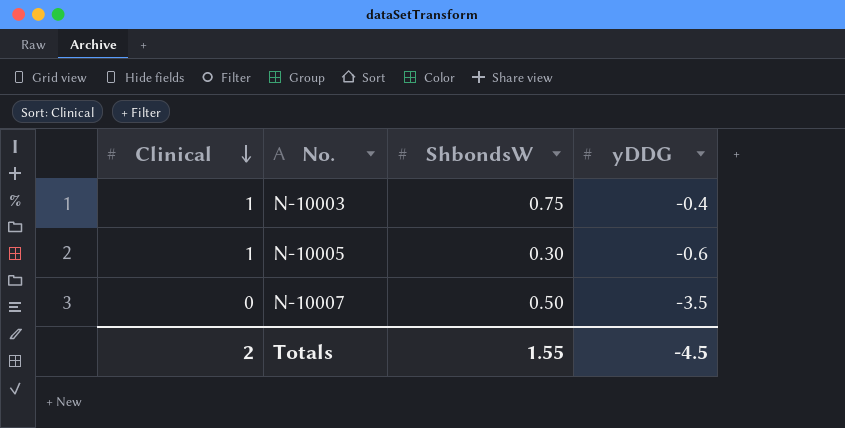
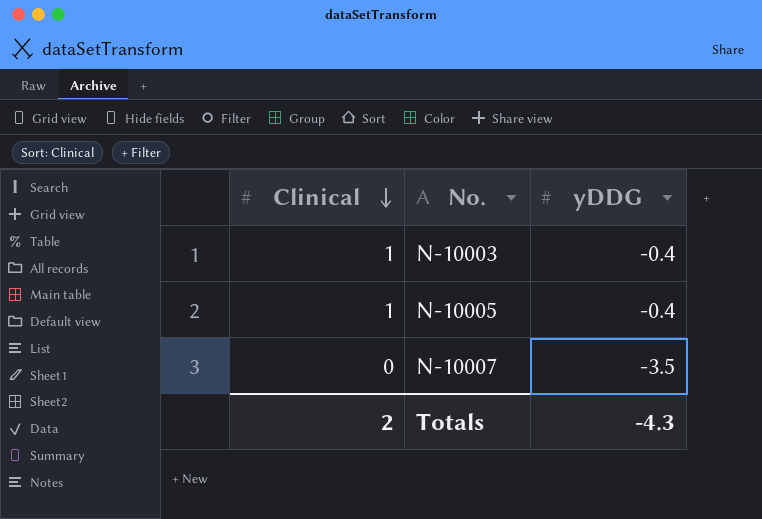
column ShbondsW | position: 3 -> none
N-10005 | yDDG: -0.6 -> -0.4
Totals | yDDG: -4.5 -> -4.3

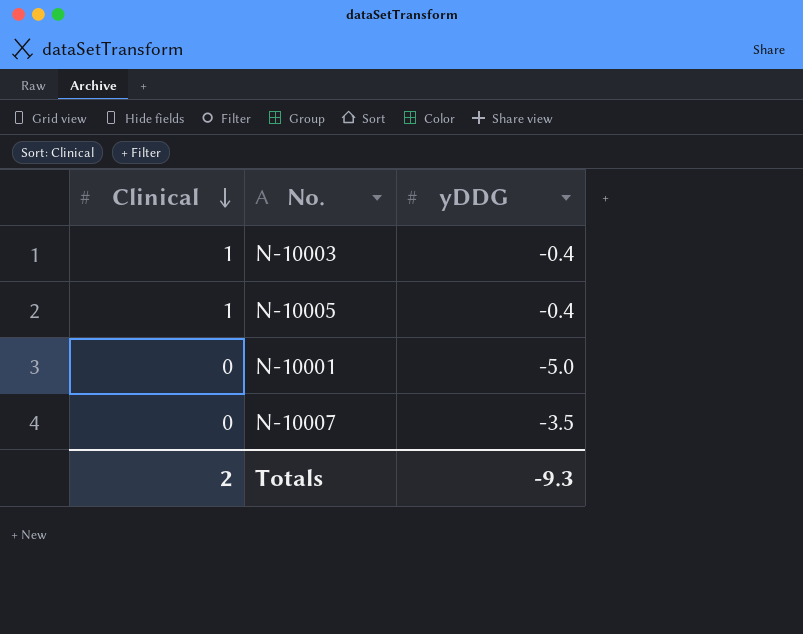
row N-10001: none -> 0 | -5.0
Totals | yDDG: -4.3 -> -9.3

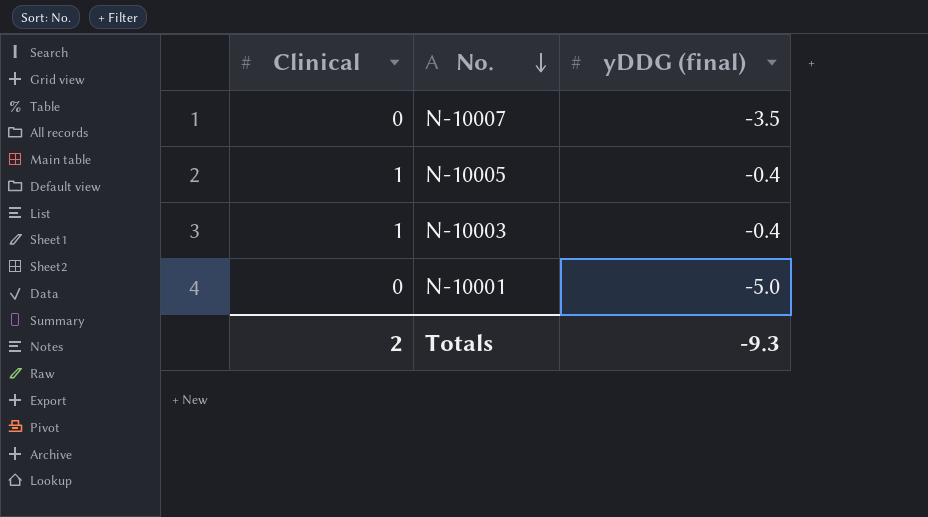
row order: Clinical descending -> No. descending
column name: yDDG -> yDDG (final)

